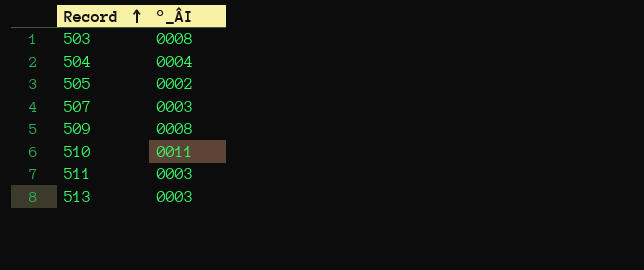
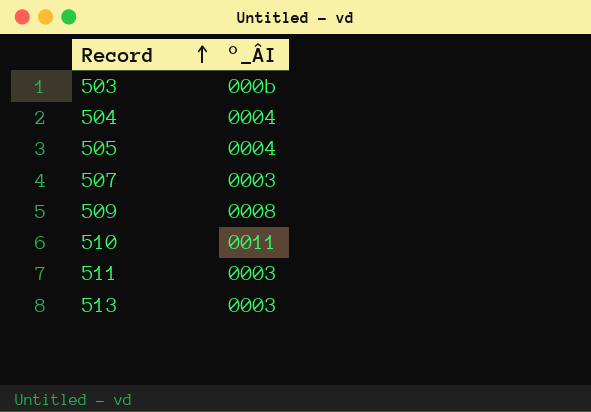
503 | °_ÂI: 0008 -> 000b
505 | °_ÂI: 0002 -> 0004

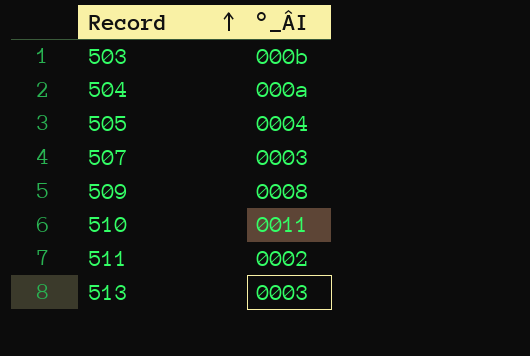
504 | °_ÂI: 0004 -> 000a
511 | °_ÂI: 0003 -> 0002

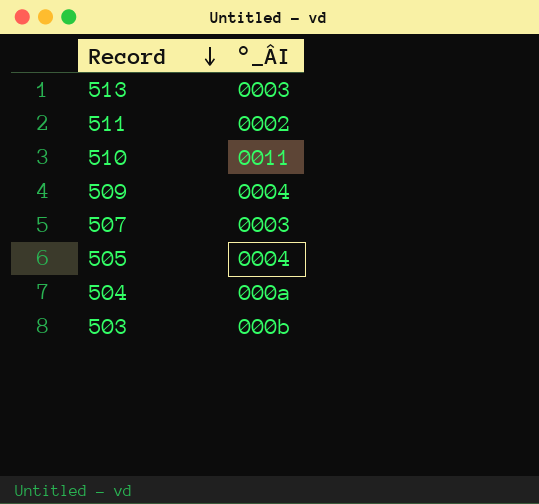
row order: Record ascending -> Record descending
509 | °_ÂI: 0008 -> 0004

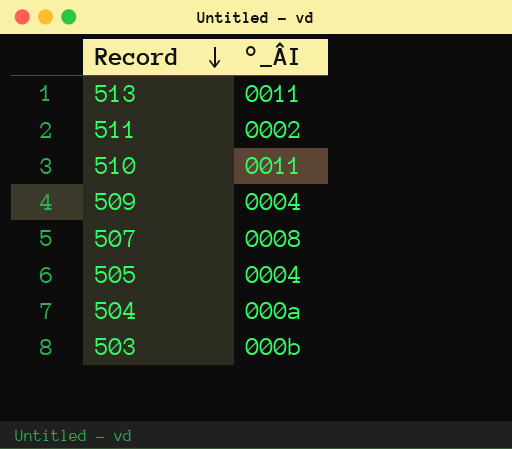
513 | °_ÂI: 0003 -> 0011
507 | °_ÂI: 0003 -> 0008

